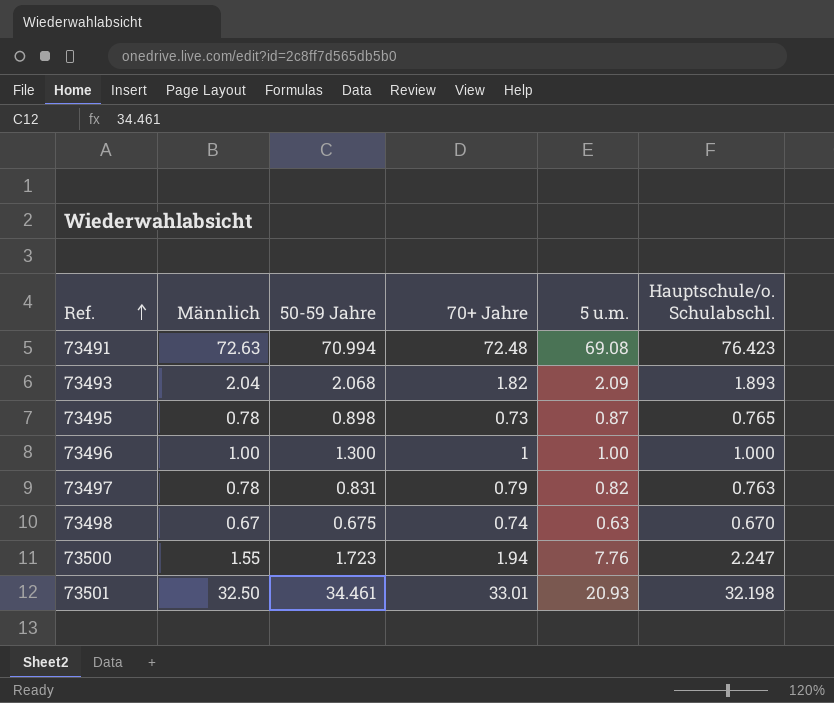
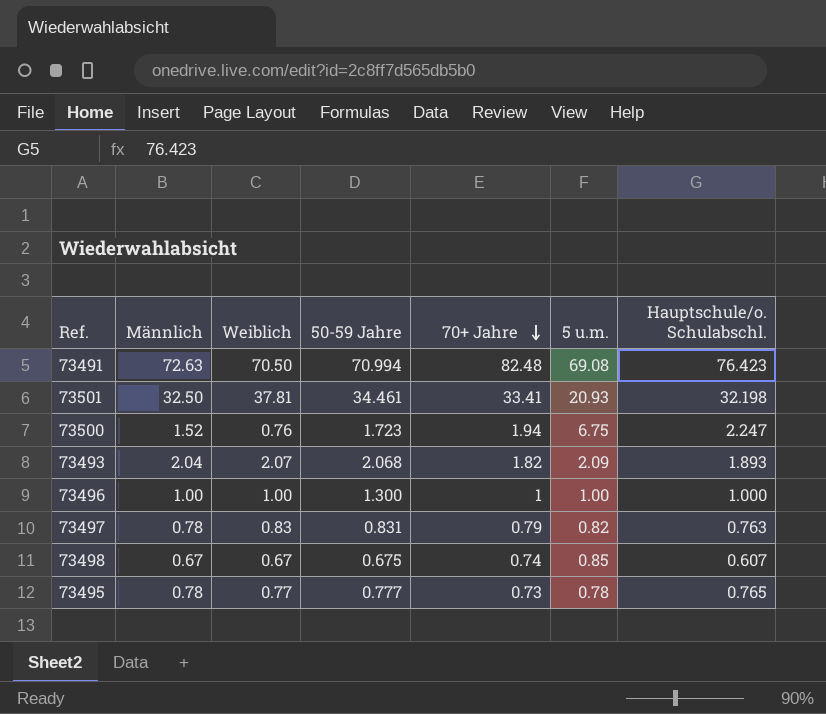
row order: Ref. ascending -> 70+ Jahre descending
column Weiblich | position: none -> 3
73491 | 70+ Jahre: 72.48 -> 82.48
73501 | 70+ Jahre: 33.01 -> 33.41
73500 | Männlich: 1.55 -> 1.52
73500 | 5 u.m.: 7.76 -> 6.75
73498 | 5 u.m.: 0.63 -> 0.85
73498 | Hauptschule/o. Schulabschl.: 0.670 -> 0.607
73495 | 50-59 Jahre: 0.898 -> 0.777
73495 | 5 u.m.: 0.87 -> 0.78

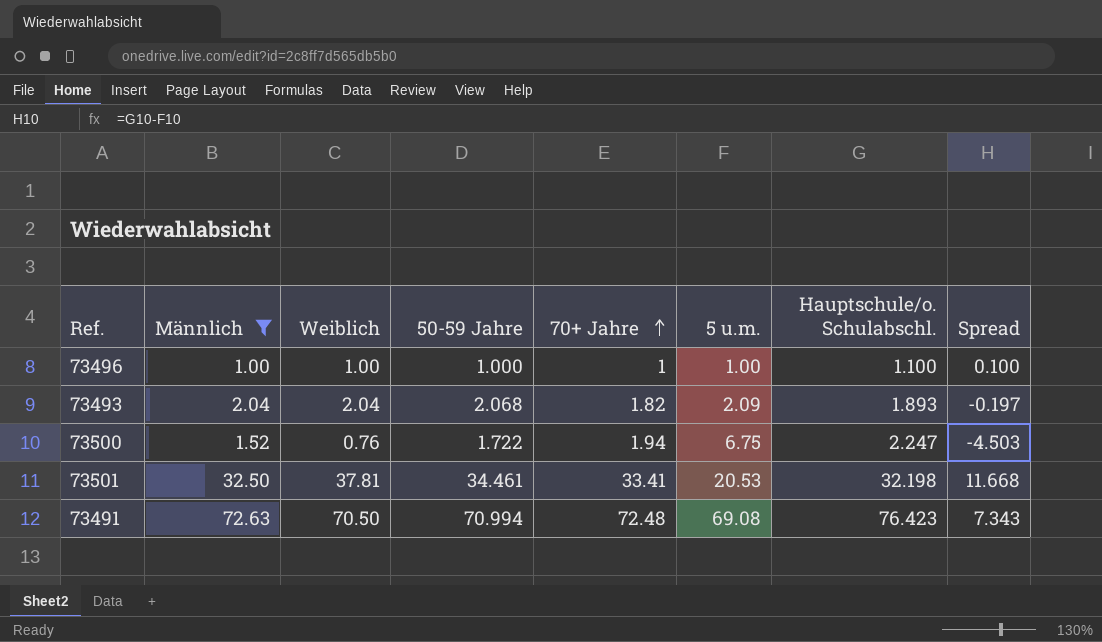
filter: none -> Männlich >= 1.00
row order: 70+ Jahre descending -> 70+ Jahre ascending
column Spread | formula: none -> [Hauptschule/o. Schulabschl.] - [5 u.m.]
73496 | 50-59 Jahre: 1.300 -> 1.000
73496 | Hauptschule/o. Schulabschl.: 1.000 -> 1.100
73493 | Weiblich: 2.07 -> 2.04
73500 | 50-59 Jahre: 1.723 -> 1.722
73501 | 5 u.m.: 20.93 -> 20.53
73491 | 70+ Jahre: 82.48 -> 72.48

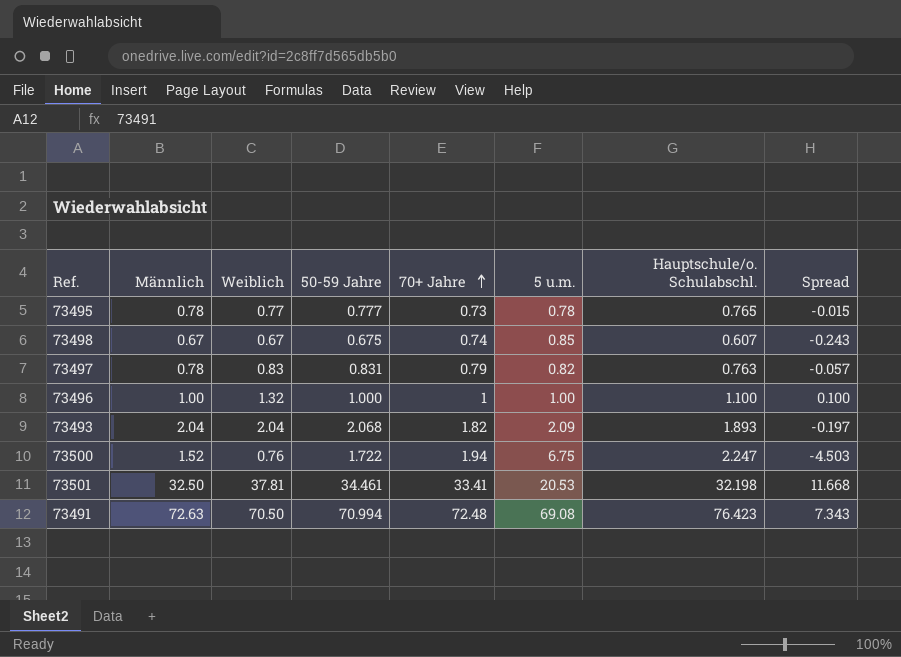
filter: Männlich >= 1.00 -> none
73496 | Weiblich: 1.00 -> 1.32

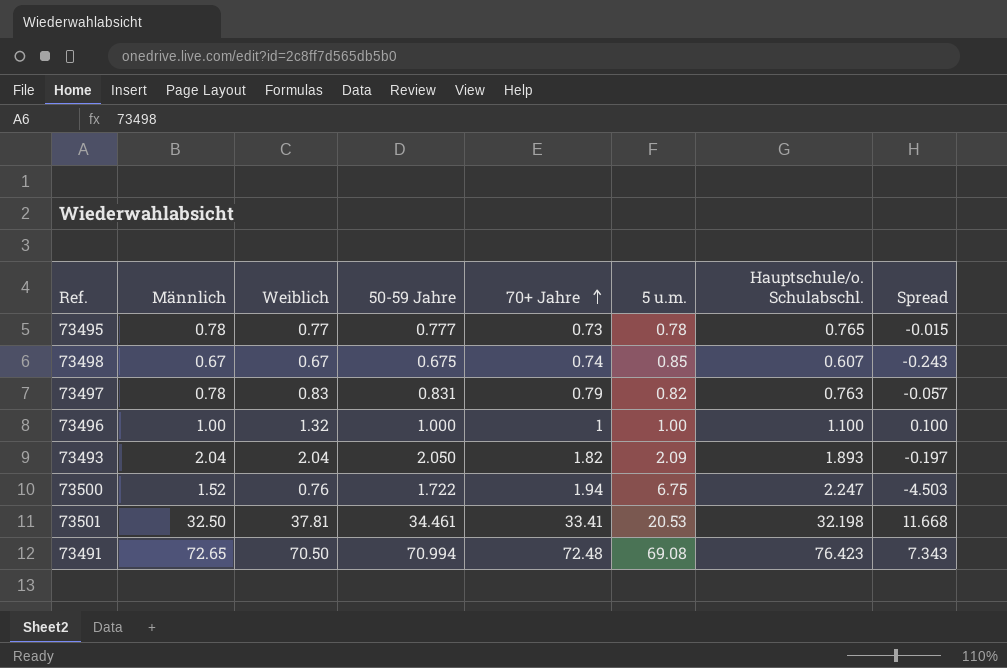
73493 | 50-59 Jahre: 2.068 -> 2.050
73491 | Männlich: 72.63 -> 72.65

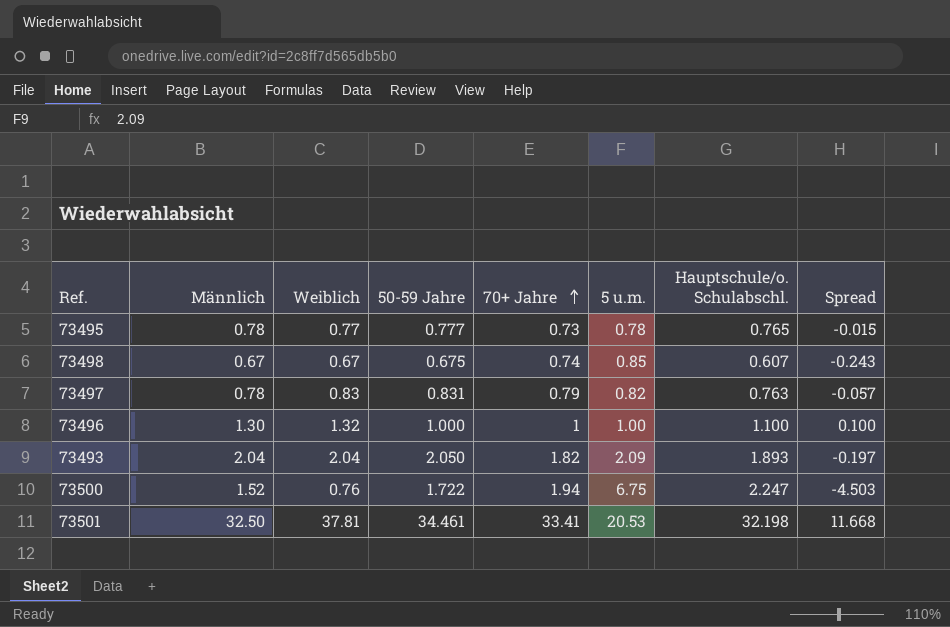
row 73491: 72.65 | 70.50 | 70.994 | 72.48 | 69.08 | 76.423 | 7.343 -> none
73496 | Männlich: 1.00 -> 1.30

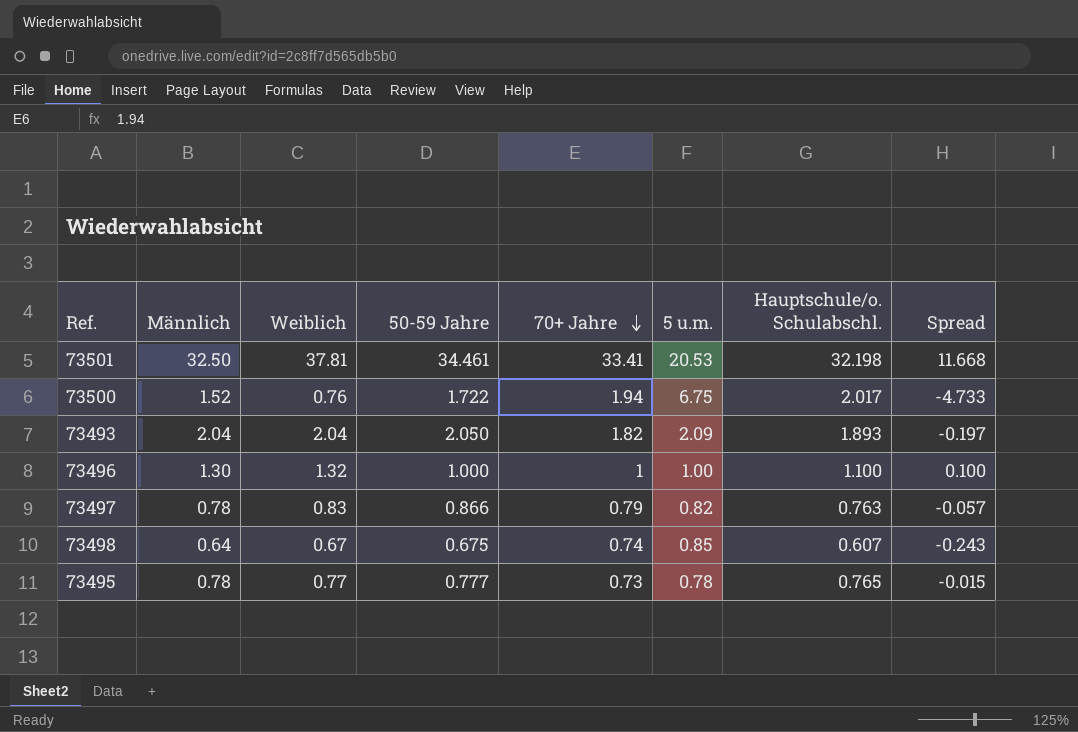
row order: 70+ Jahre ascending -> 70+ Jahre descending
73500 | Hauptschule/o. Schulabschl.: 2.247 -> 2.017
73500 | Spread: -4.503 -> -4.733
73497 | 50-59 Jahre: 0.831 -> 0.866
73498 | Männlich: 0.67 -> 0.64

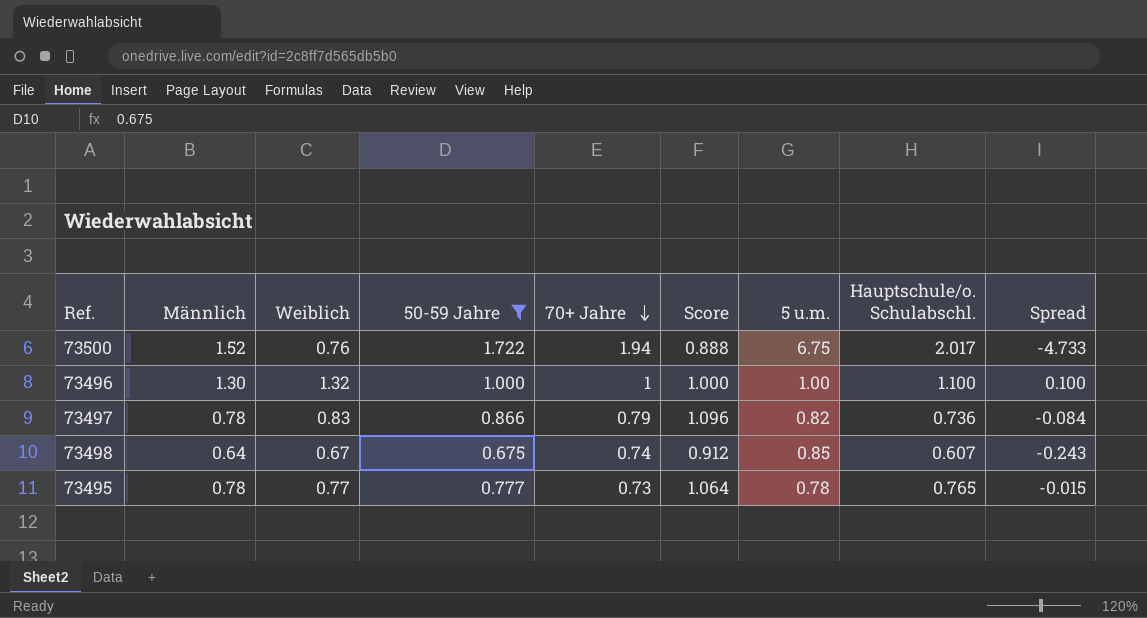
filter: none -> 50-59 Jahre <= 1.722
column Score | formula: none -> [50-59 Jahre] / [70+ Jahre]
73497 | Hauptschule/o. Schulabschl.: 0.763 -> 0.736
73497 | Spread: -0.057 -> -0.084

